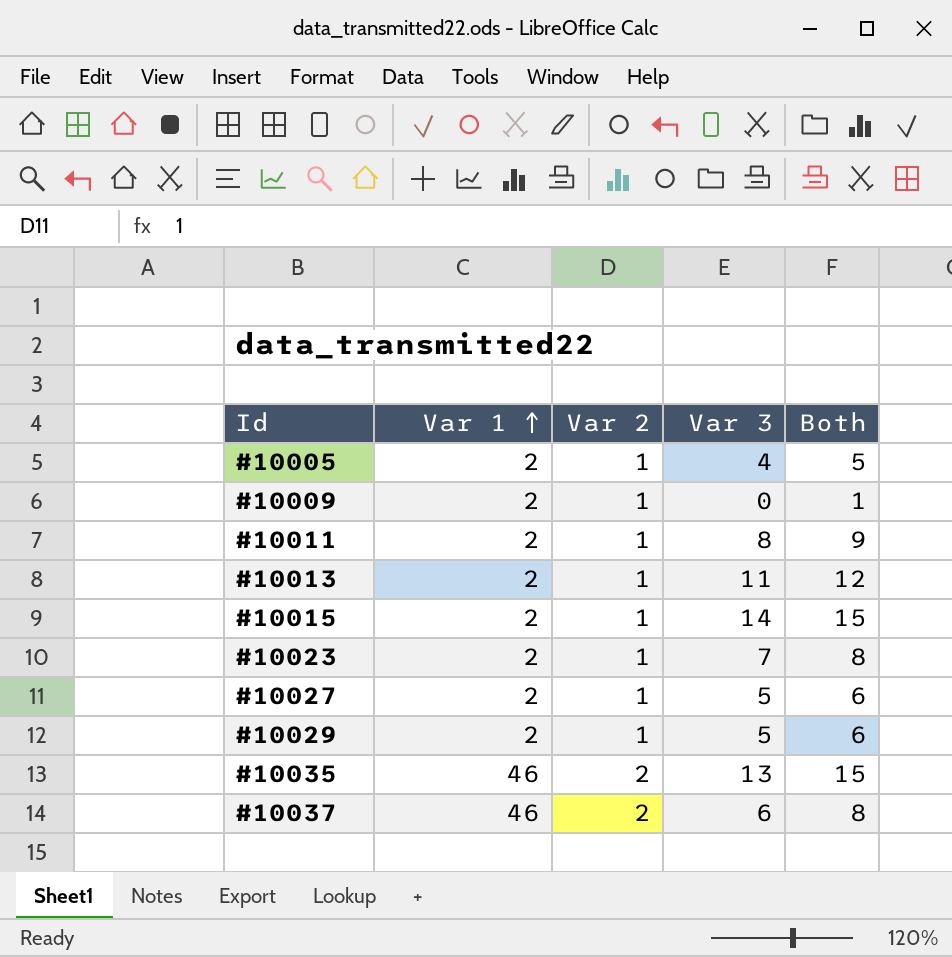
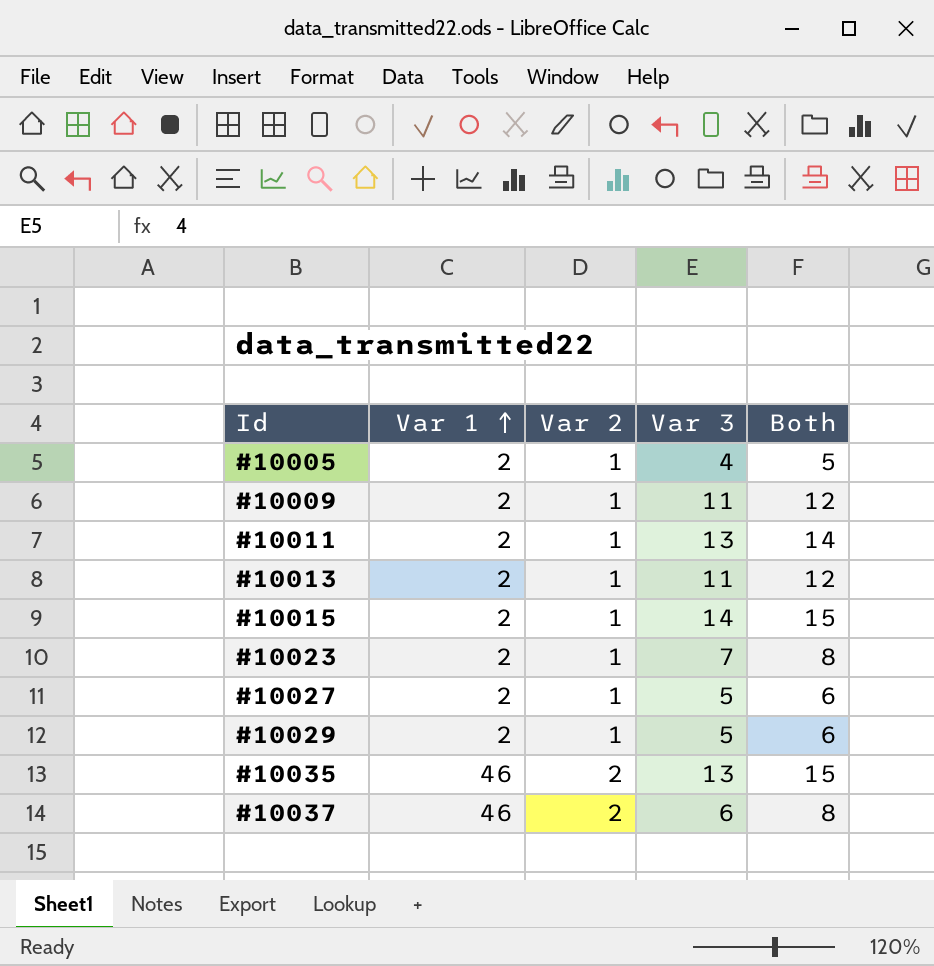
#10009 | Var 3: 0 -> 11
#10009 | Both: 1 -> 12
#10011 | Var 3: 8 -> 13
#10011 | Both: 9 -> 14

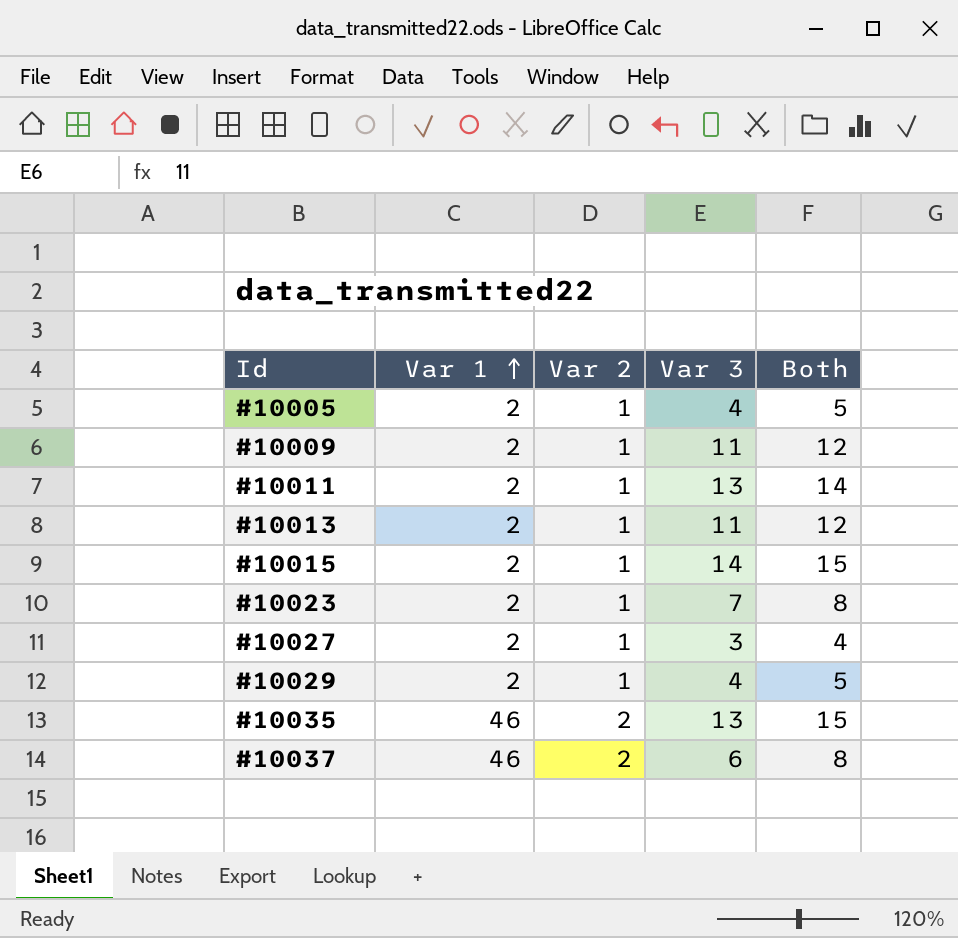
#10027 | Var 3: 5 -> 3
#10027 | Both: 6 -> 4
#10029 | Var 3: 5 -> 4
#10029 | Both: 6 -> 5

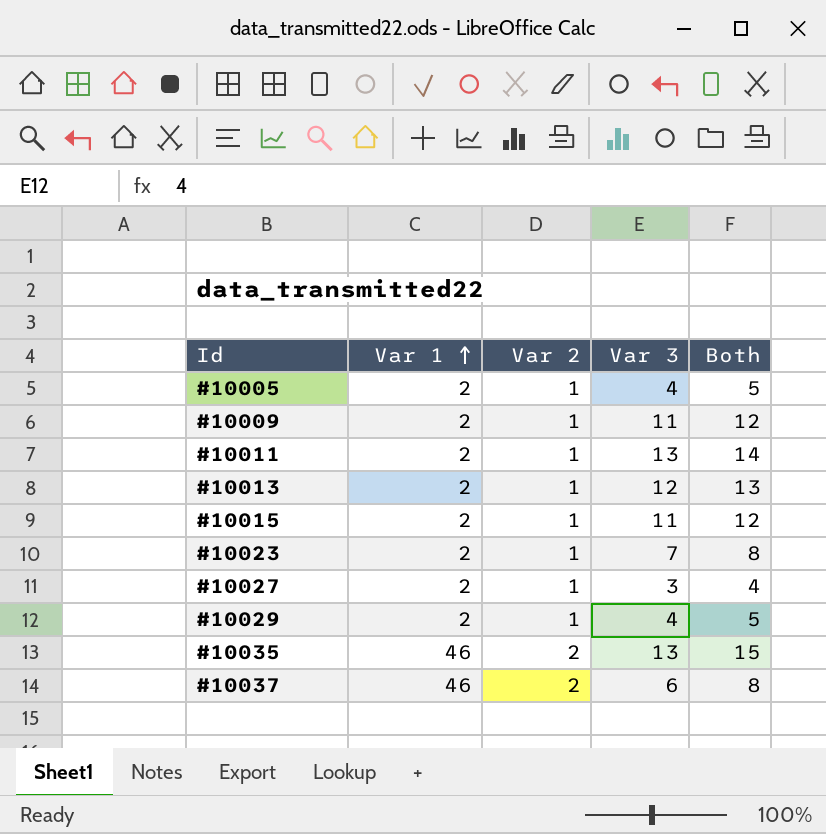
#10013 | Var 3: 11 -> 12
#10013 | Both: 12 -> 13
#10015 | Var 3: 14 -> 11
#10015 | Both: 15 -> 12

